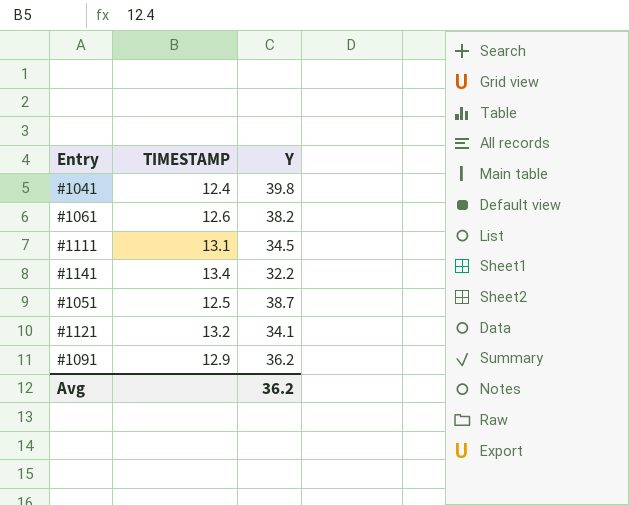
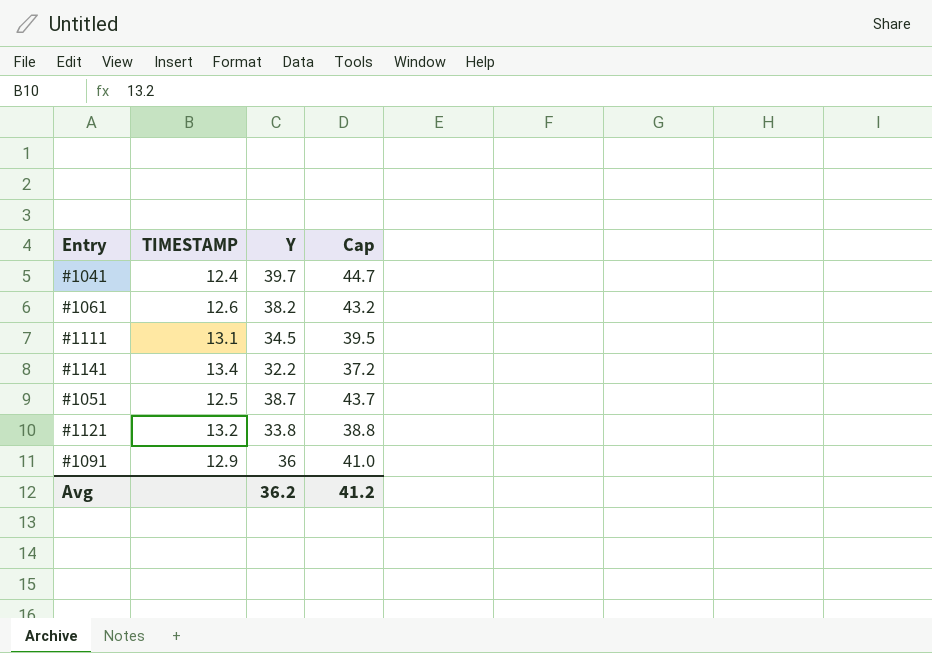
column Cap | formula: none -> [Y] + 5
#1041 | Y: 39.8 -> 39.7
#1121 | Y: 34.1 -> 33.8
#1091 | Y: 36.2 -> 36

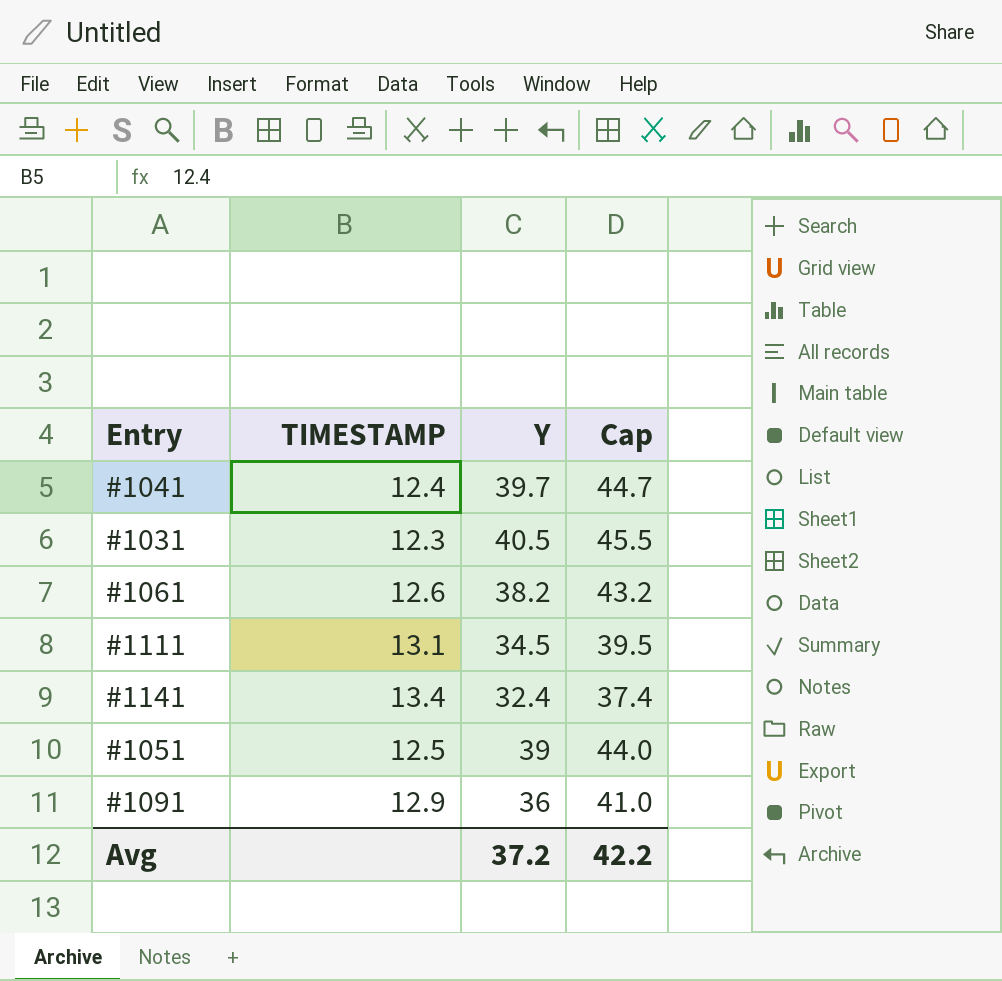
row #1121: 13.2 | 33.8 | 38.8 -> none
row #1031: none -> 12.3 | 40.5 | 45.5
#1141 | Y: 32.2 -> 32.4
#1141 | Cap: 37.2 -> 37.4
#1051 | Y: 38.7 -> 39
#1051 | Cap: 43.7 -> 44.0
Avg | Y: 36.2 -> 37.2
Avg | Cap: 41.2 -> 42.2

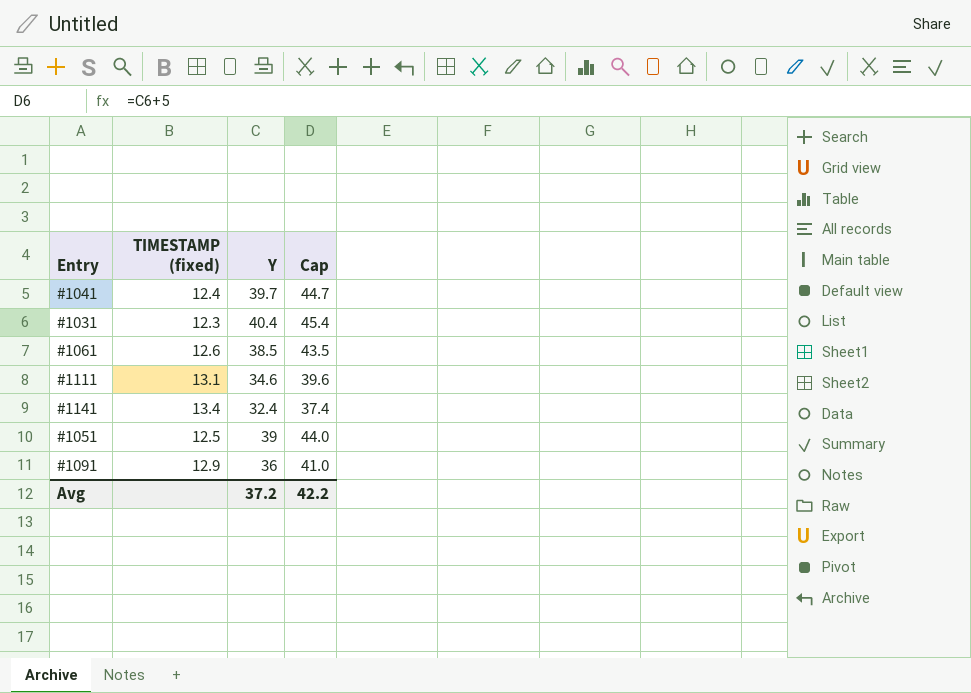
column name: TIMESTAMP -> TIMESTAMP (fixed)
#1031 | Y: 40.5 -> 40.4
#1031 | Cap: 45.5 -> 45.4
#1061 | Y: 38.2 -> 38.5
#1061 | Cap: 43.2 -> 43.5
#1111 | Y: 34.5 -> 34.6
#1111 | Cap: 39.5 -> 39.6

